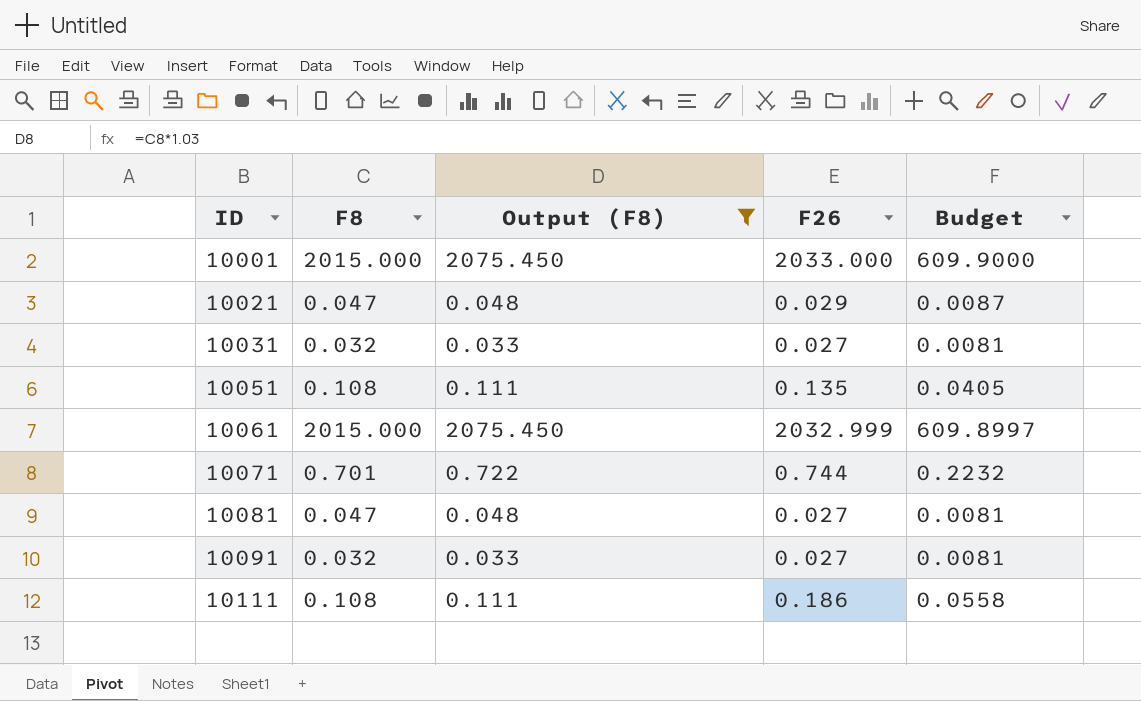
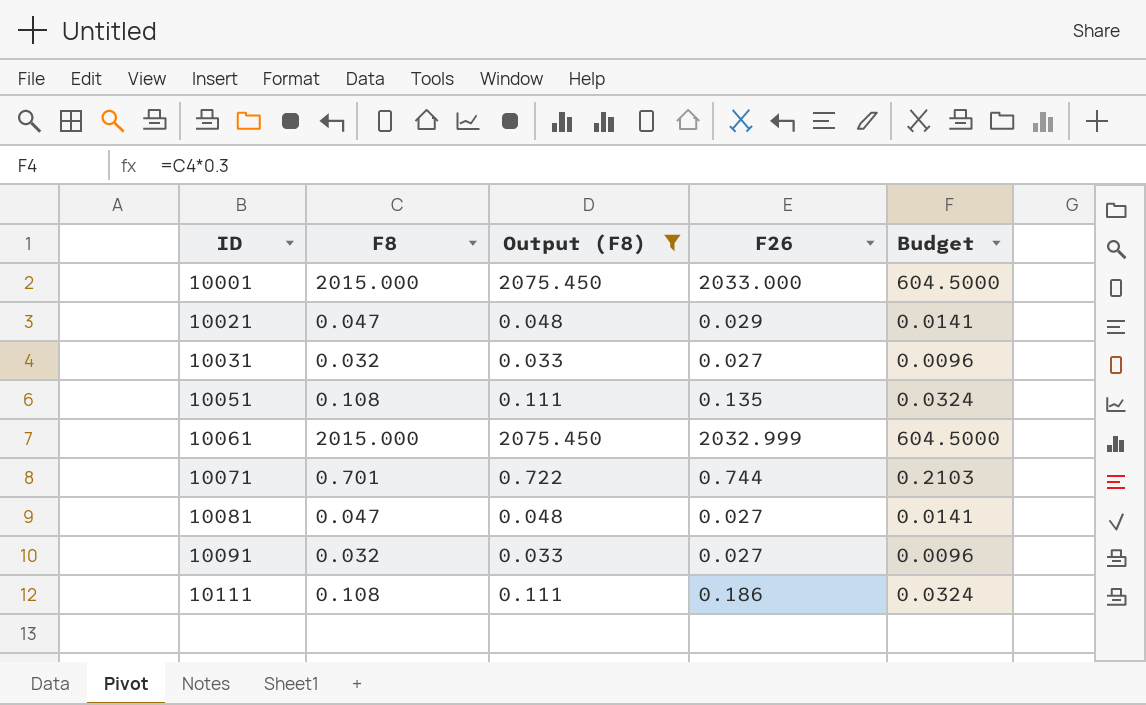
column Budget | formula: [F26] * 0.3 -> [F8] * 0.3

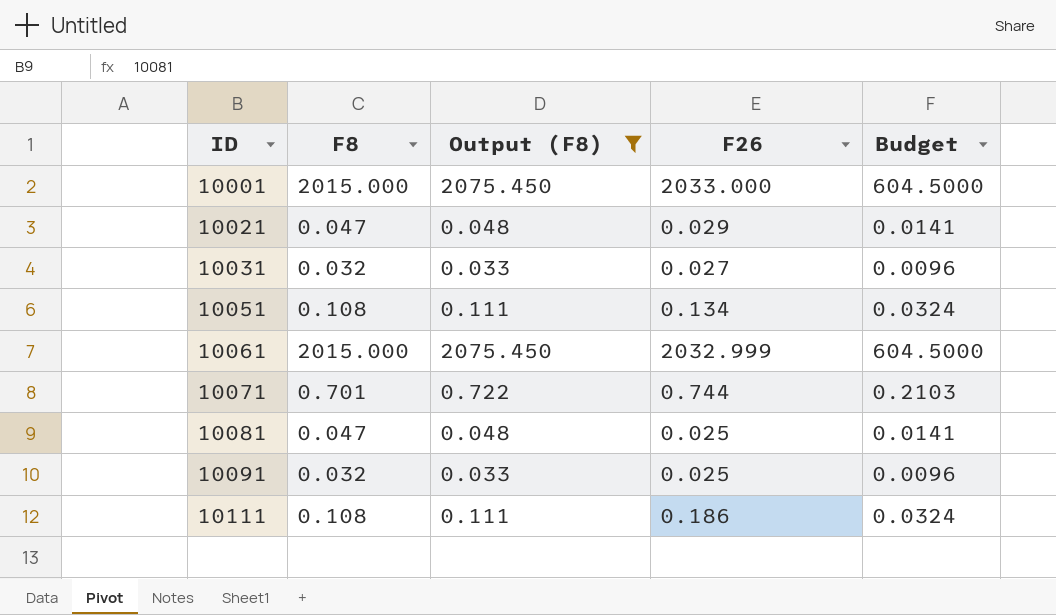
10051 | F26: 0.135 -> 0.134
10081 | F26: 0.027 -> 0.025
10091 | F26: 0.027 -> 0.025

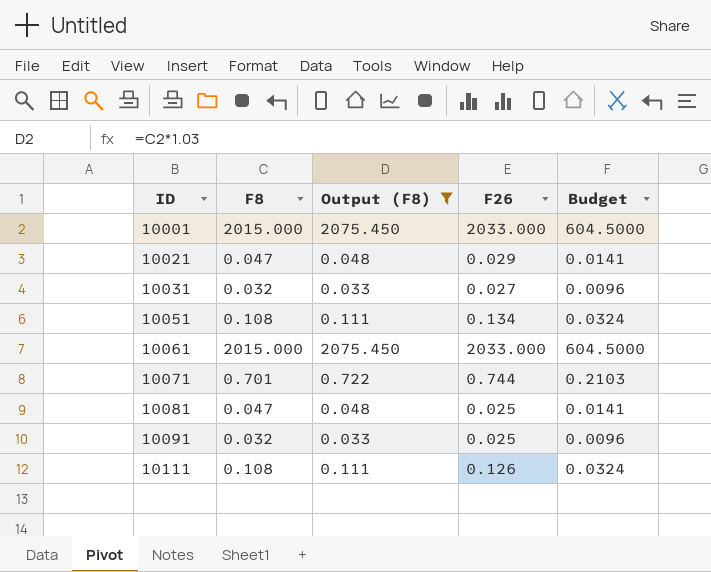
10061 | F26: 2032.999 -> 2033.000
10111 | F26: 0.186 -> 0.126

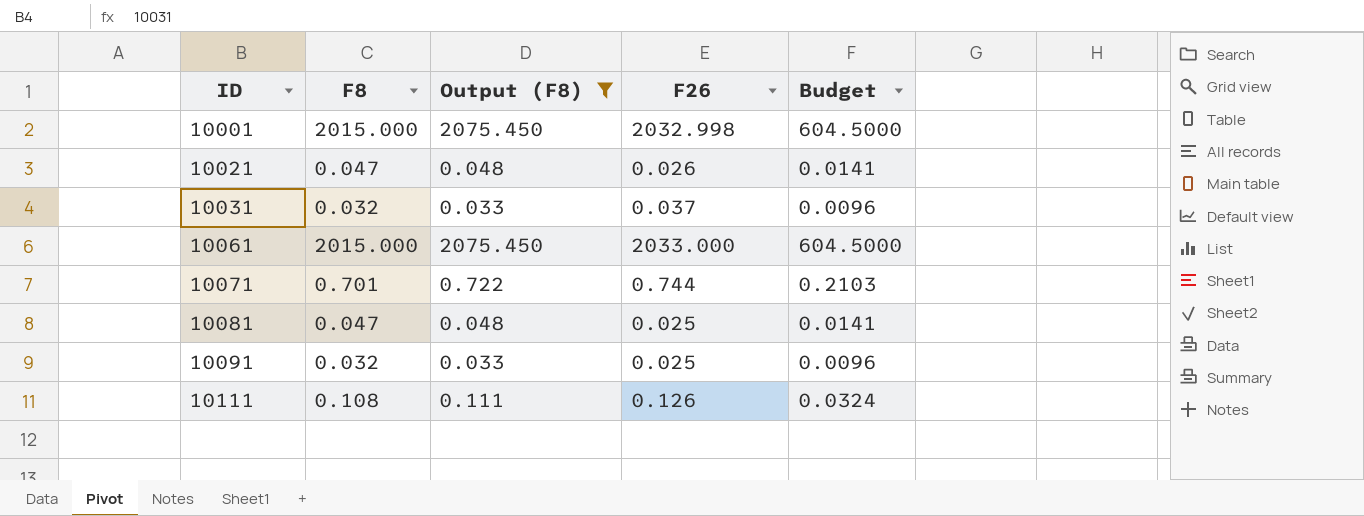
row 10051: 0.108 | 0.111 | 0.134 | 0.0324 -> none
10001 | F26: 2033.000 -> 2032.998
10021 | F26: 0.029 -> 0.026
10031 | F26: 0.027 -> 0.037

